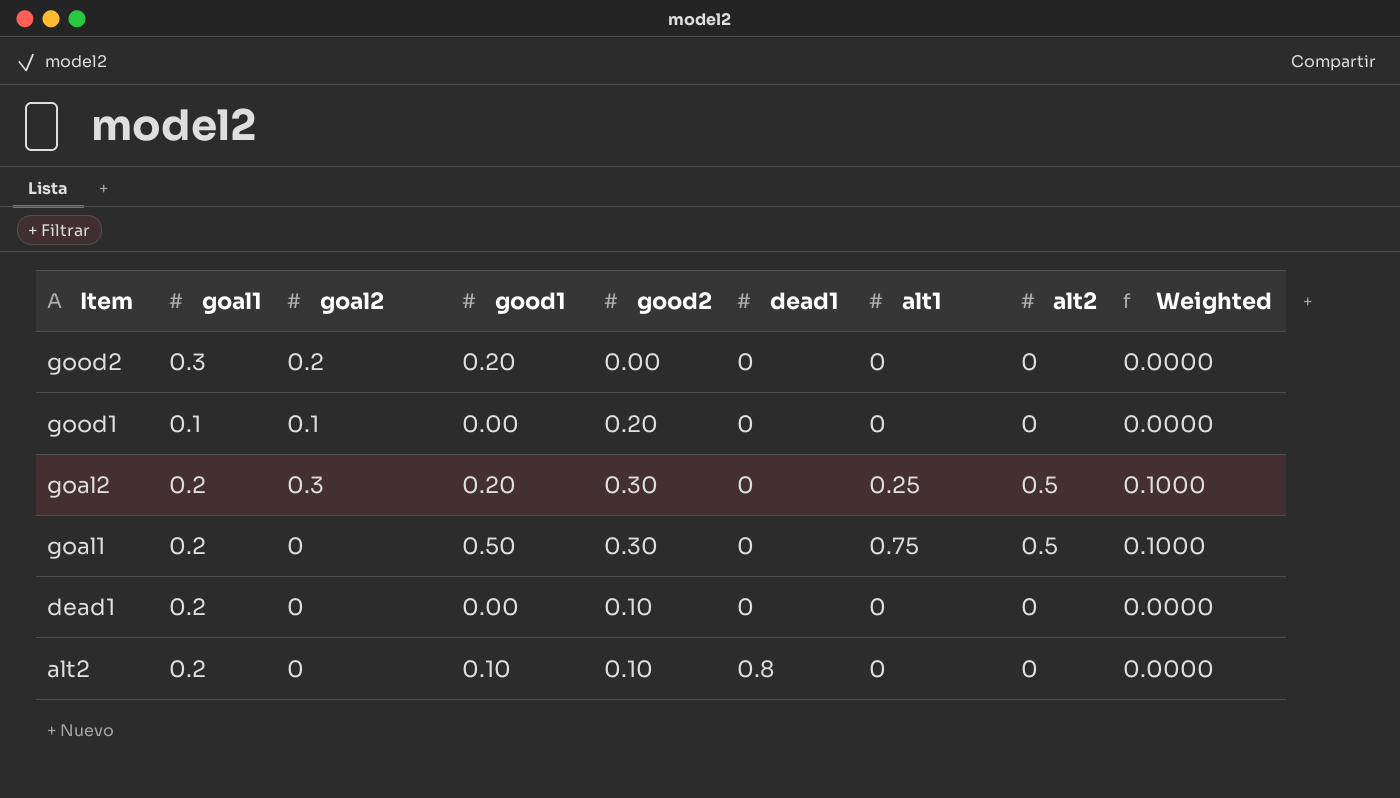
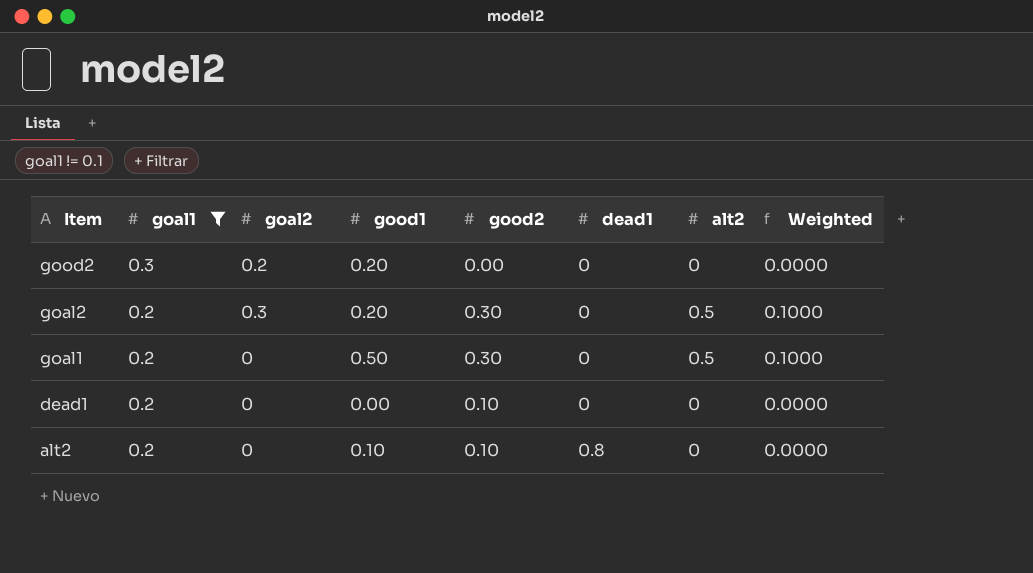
filter: none -> goal1 != 0.1
column alt1 | position: 7 -> none

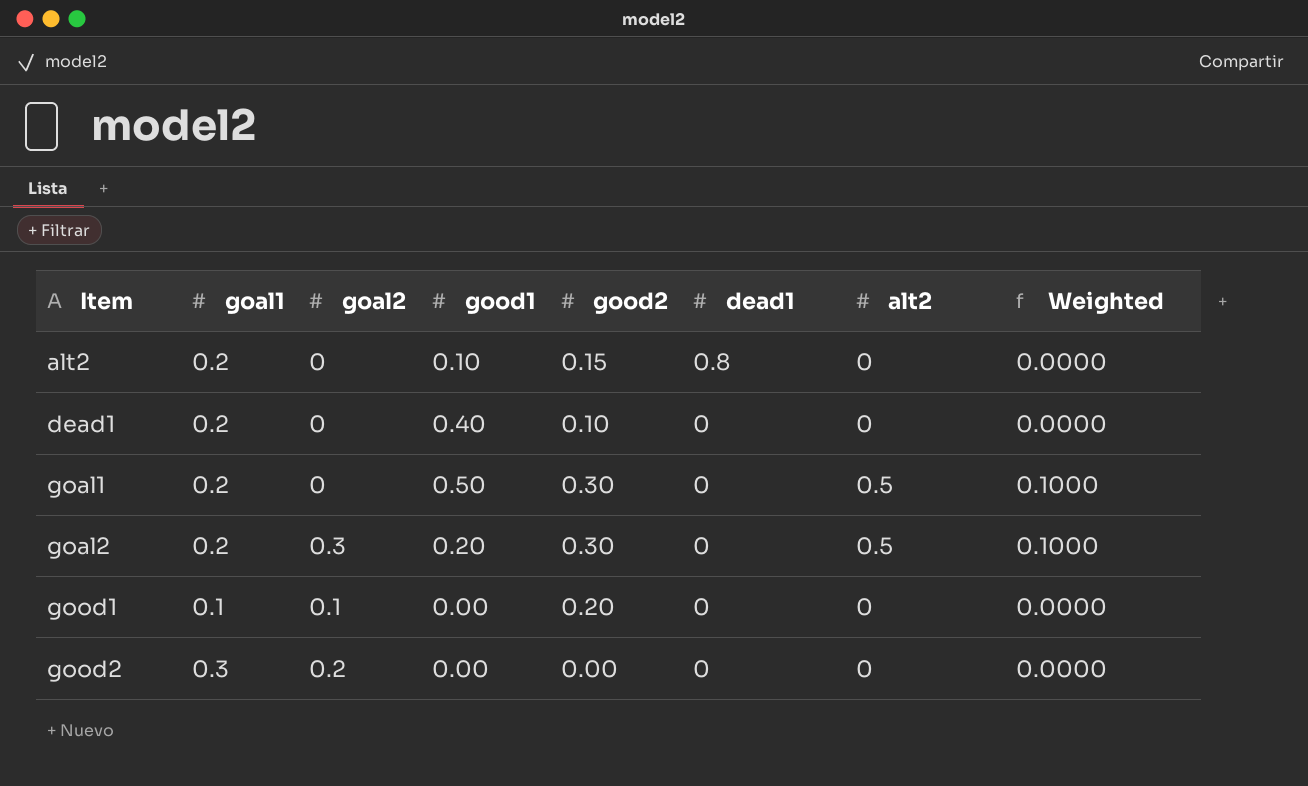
filter: goal1 != 0.1 -> none
row order: Item descending -> Item ascending
alt2 | good2: 0.10 -> 0.15
dead1 | good1: 0.00 -> 0.40
good2 | good1: 0.20 -> 0.00

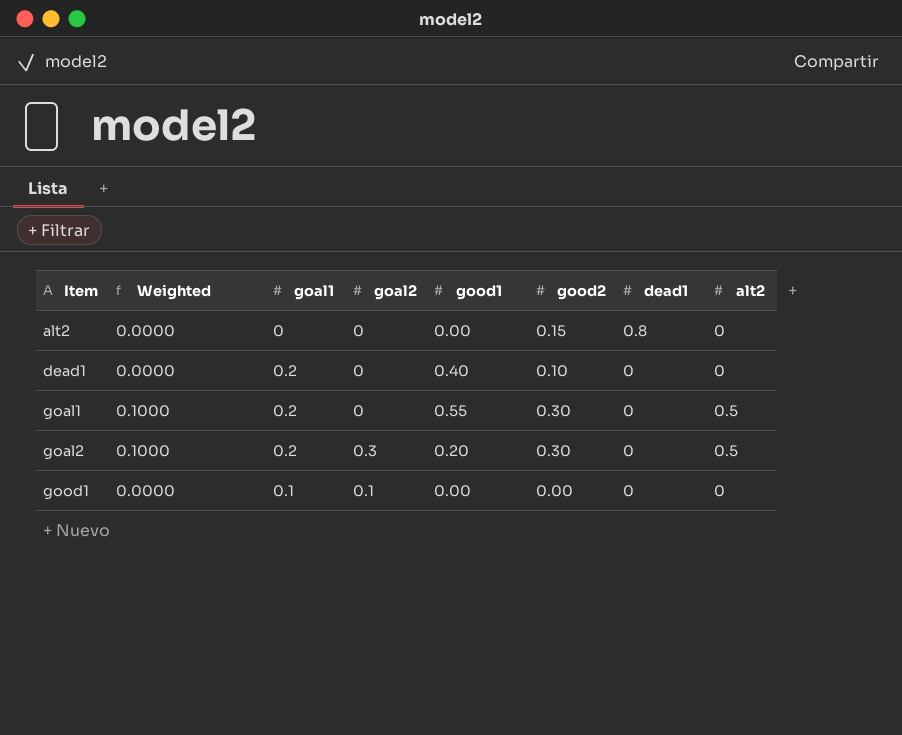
column Weighted | position: 8 -> 2
row good2: 0.3 | 0.2 | 0.00 | 0.00 | 0 | 0 | 0.0000 -> none
alt2 | goal1: 0.2 -> 0
alt2 | good1: 0.10 -> 0.00
goal1 | good1: 0.50 -> 0.55
good1 | good2: 0.20 -> 0.00

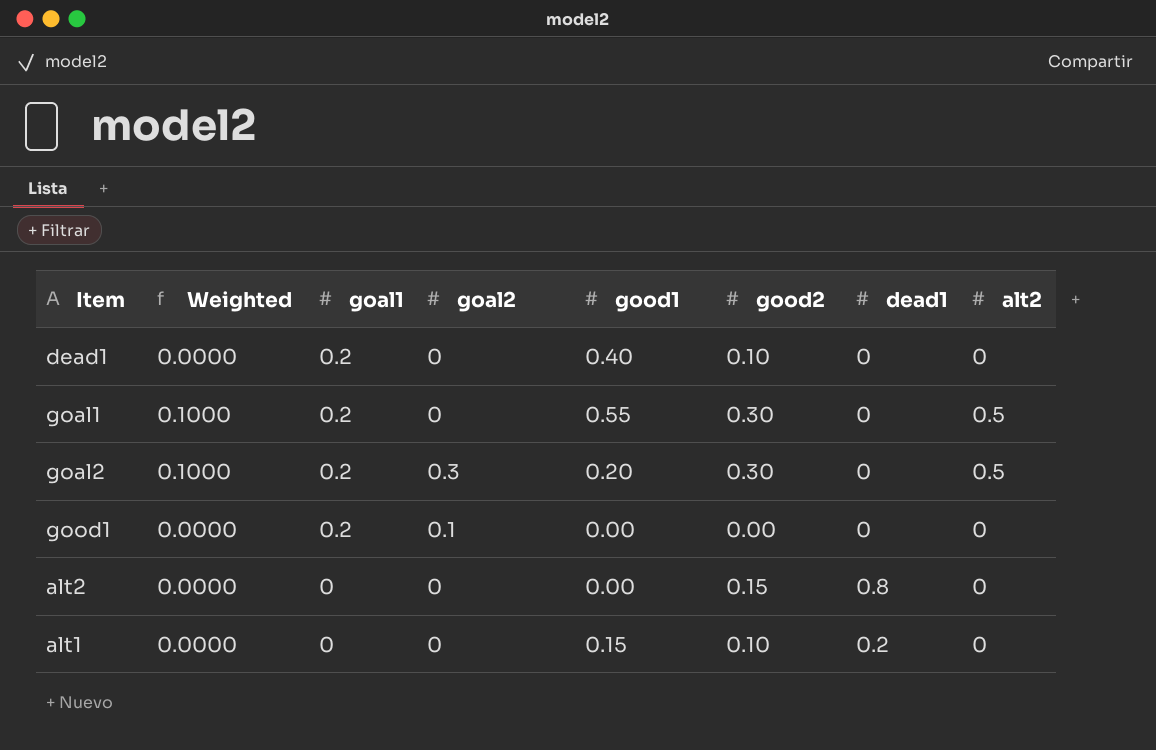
row order: Item ascending -> goal1 descending
good1 | goal1: 0.1 -> 0.2
row alt1: none -> 0.0000 | 0 | 0 | 0.15 | 0.10 | 0.2 | 0

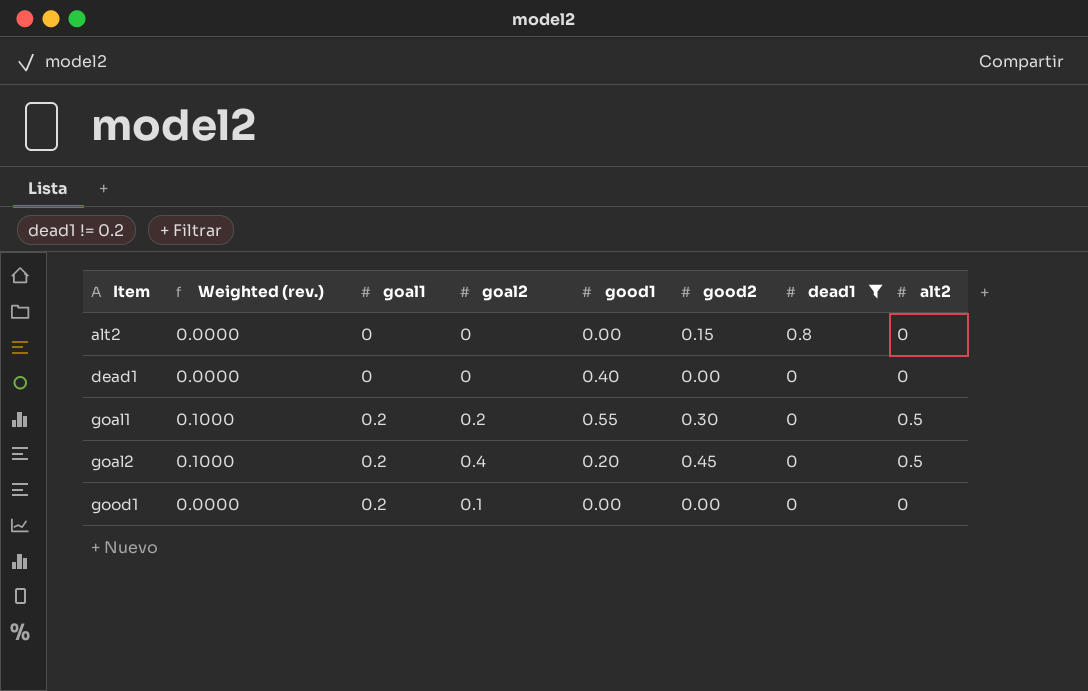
filter: none -> dead1 != 0.2
row order: goal1 descending -> Item ascending
column name: Weighted -> Weighted (rev.)
dead1 | goal1: 0.2 -> 0
dead1 | good2: 0.10 -> 0.00
goal1 | goal2: 0 -> 0.2
goal2 | goal2: 0.3 -> 0.4
goal2 | good2: 0.30 -> 0.45

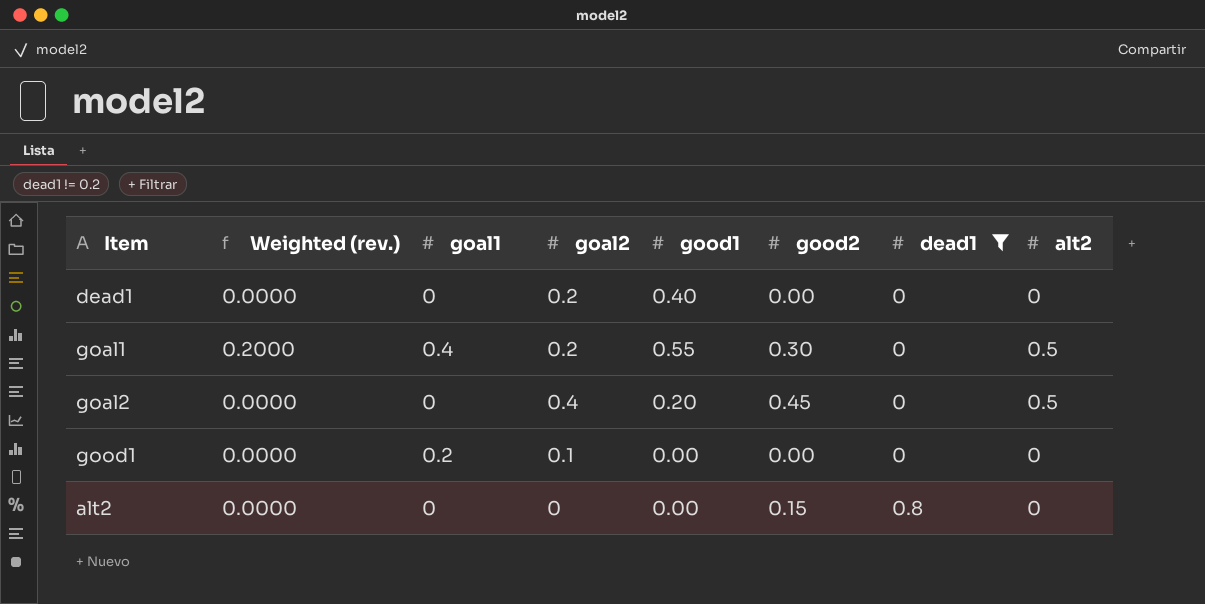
row order: Item ascending -> dead1 ascending
dead1 | goal2: 0 -> 0.2
goal1 | Weighted (rev.): 0.1000 -> 0.2000
goal1 | goal1: 0.2 -> 0.4
goal2 | Weighted (rev.): 0.1000 -> 0.0000
goal2 | goal1: 0.2 -> 0

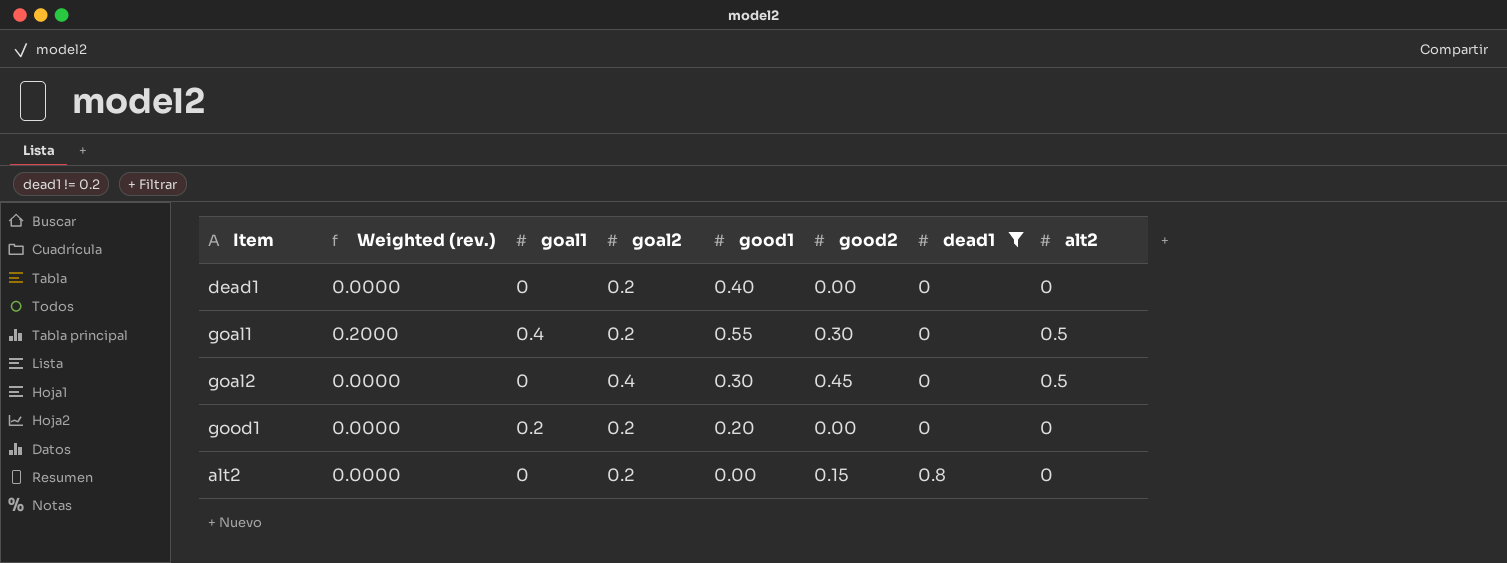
goal2 | good1: 0.20 -> 0.30
good1 | goal2: 0.1 -> 0.2
good1 | good1: 0.00 -> 0.20
alt2 | goal2: 0 -> 0.2

